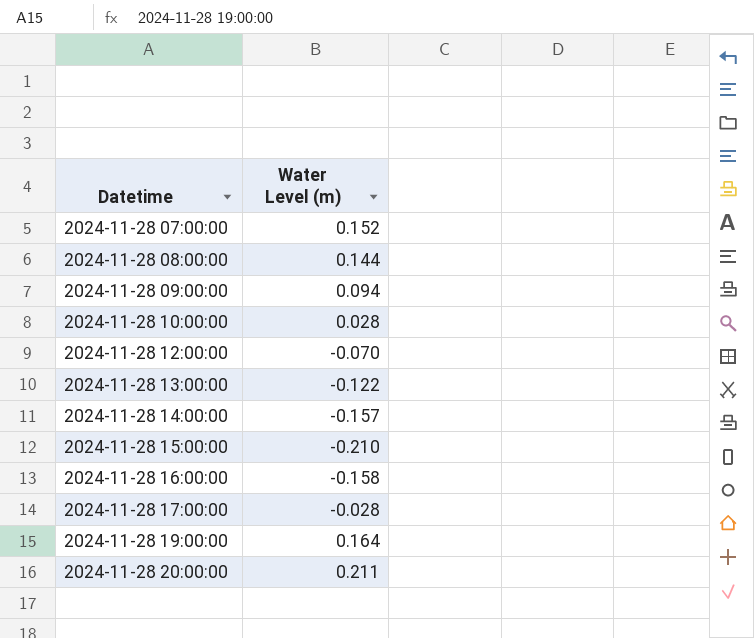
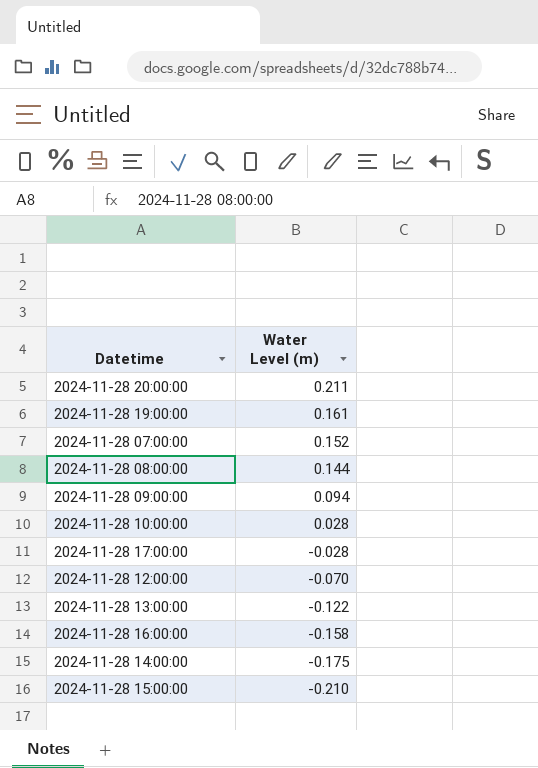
row order: Datetime ascending -> Water Level (m) descending
2024-11-28 19:00:00 | Water Level (m): 0.164 -> 0.161
2024-11-28 14:00:00 | Water Level (m): -0.157 -> -0.175

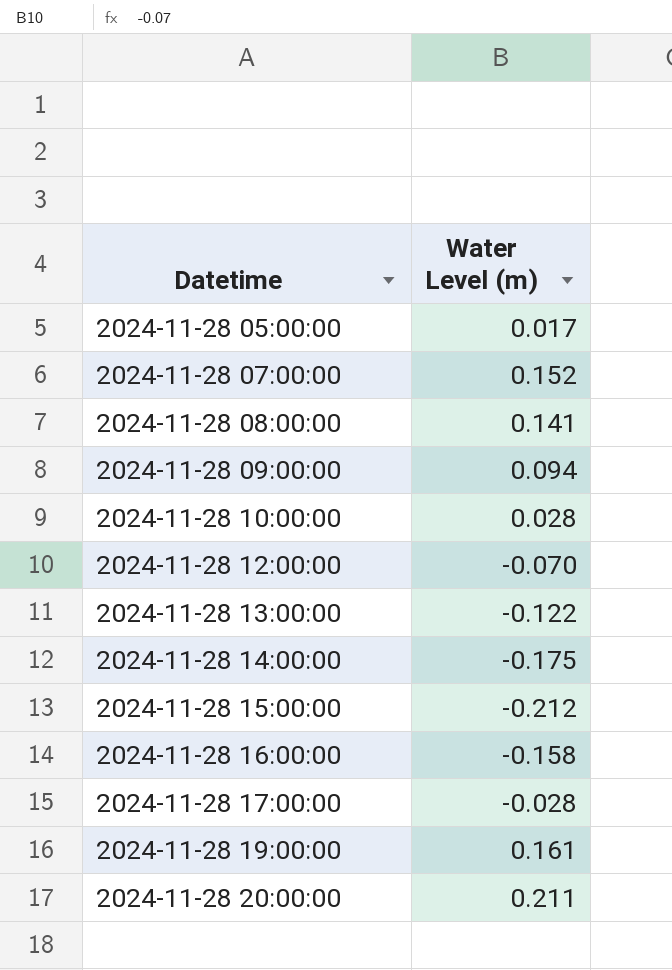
row order: Water Level (m) descending -> Datetime ascending
row 2024-11-28 05:00:00: none -> 0.017
2024-11-28 08:00:00 | Water Level (m): 0.144 -> 0.141
2024-11-28 15:00:00 | Water Level (m): -0.210 -> -0.212

